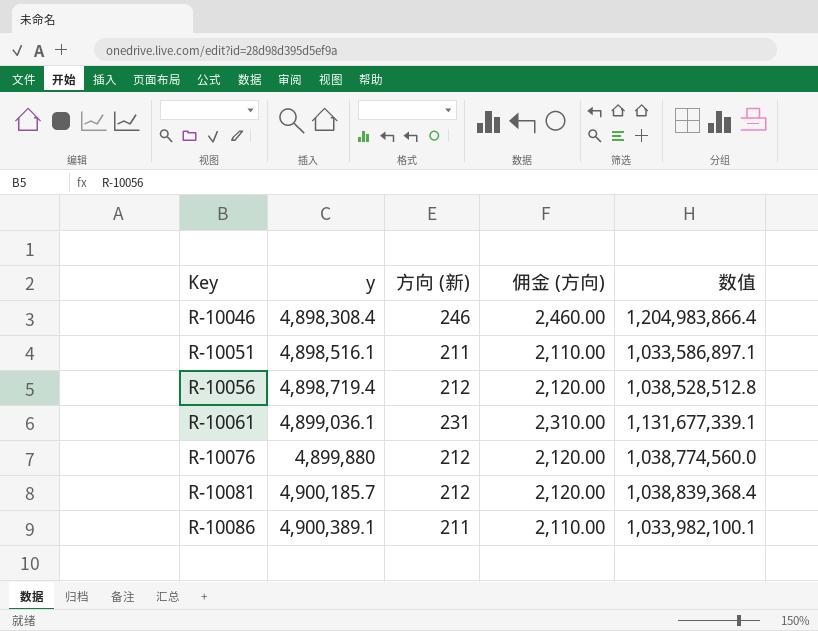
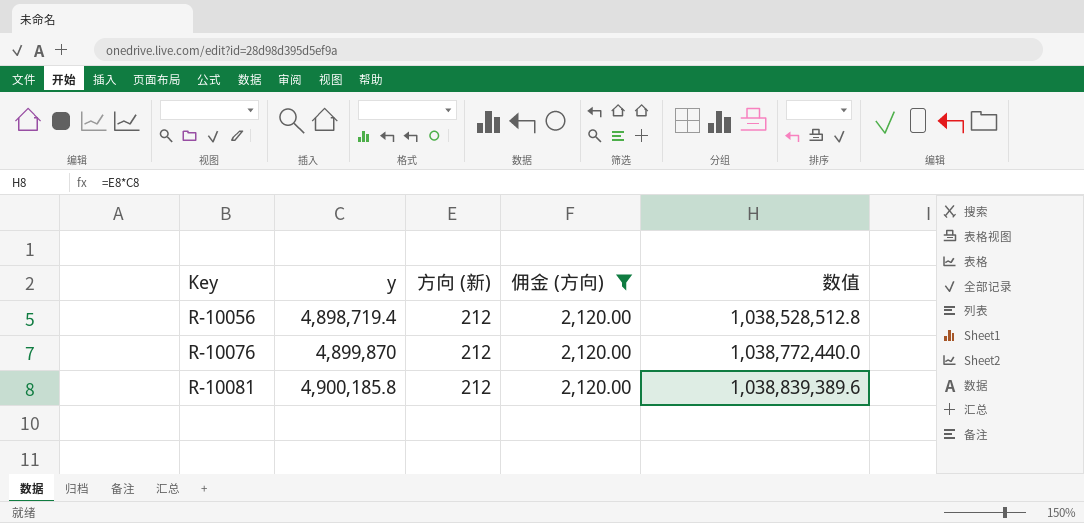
filter: none -> 佣金 (方向) = 2,120.00
R-10076 | y: 4,899,880 -> 4,899,870
R-10076 | 数值: 1,038,774,560.0 -> 1,038,772,440.0
R-10081 | y: 4,900,185.7 -> 4,900,185.8
R-10081 | 数值: 1,038,839,368.4 -> 1,038,839,389.6

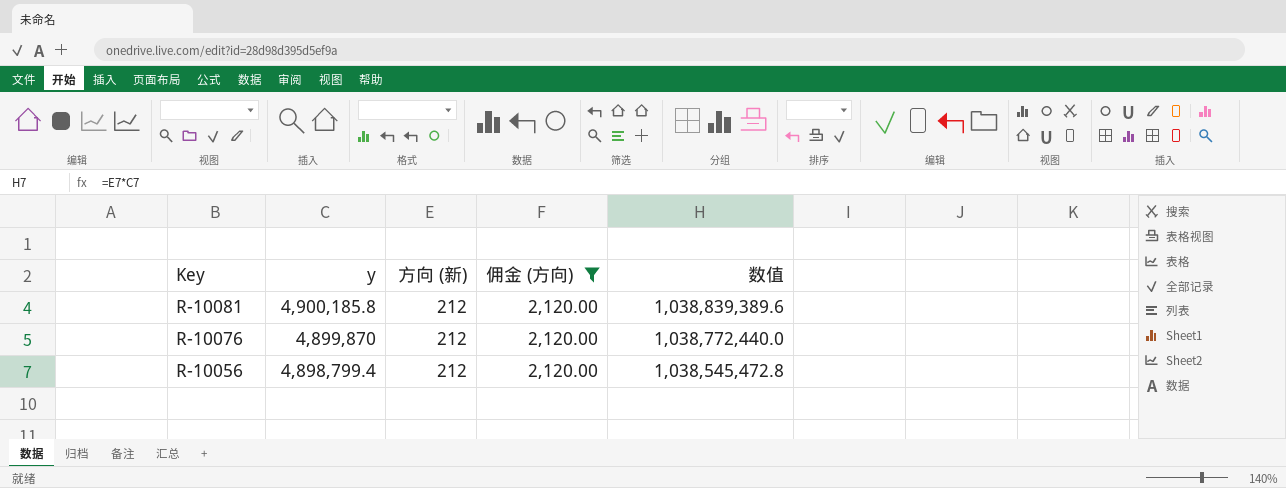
row order: Key ascending -> Key descending
R-10056 | y: 4,898,719.4 -> 4,898,799.4
R-10056 | 数值: 1,038,528,512.8 -> 1,038,545,472.8

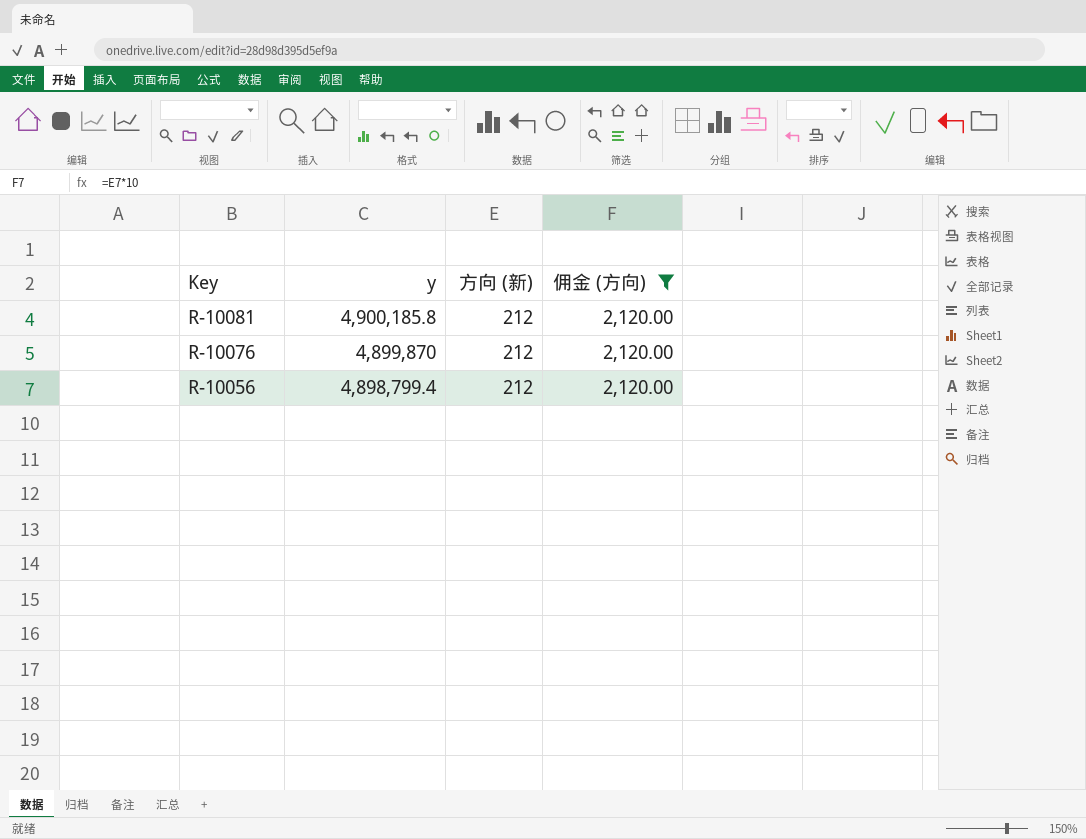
column 数值 | formula: [y] * [方向 (新)] -> none

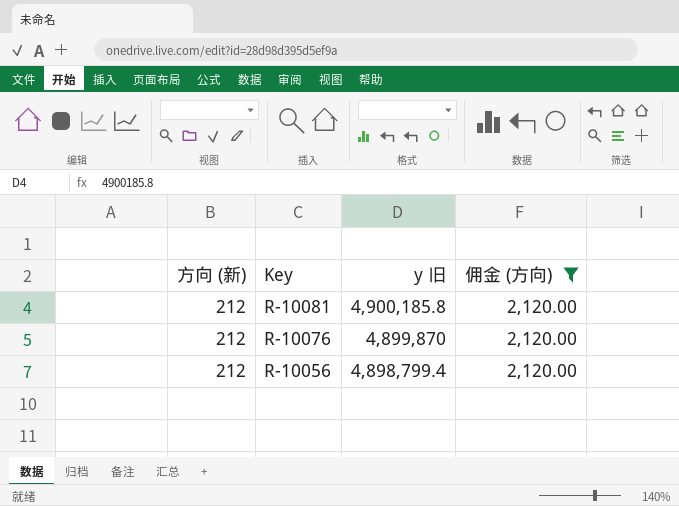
column 方向 (新) | position: 3 -> 1
column name: y -> y 旧

